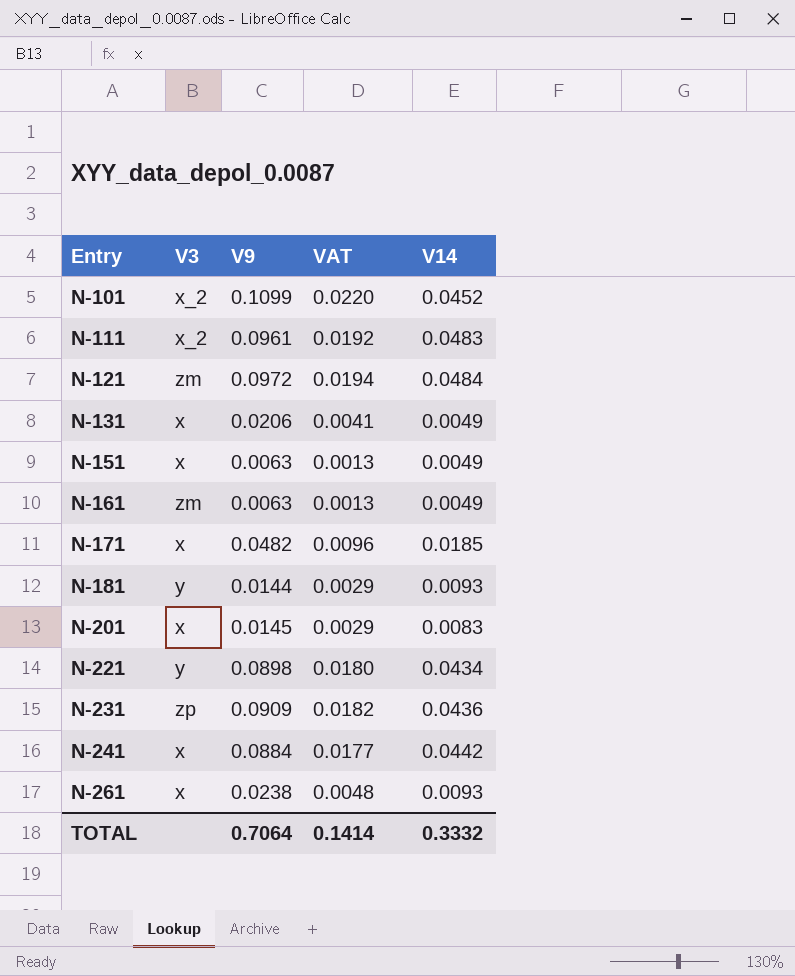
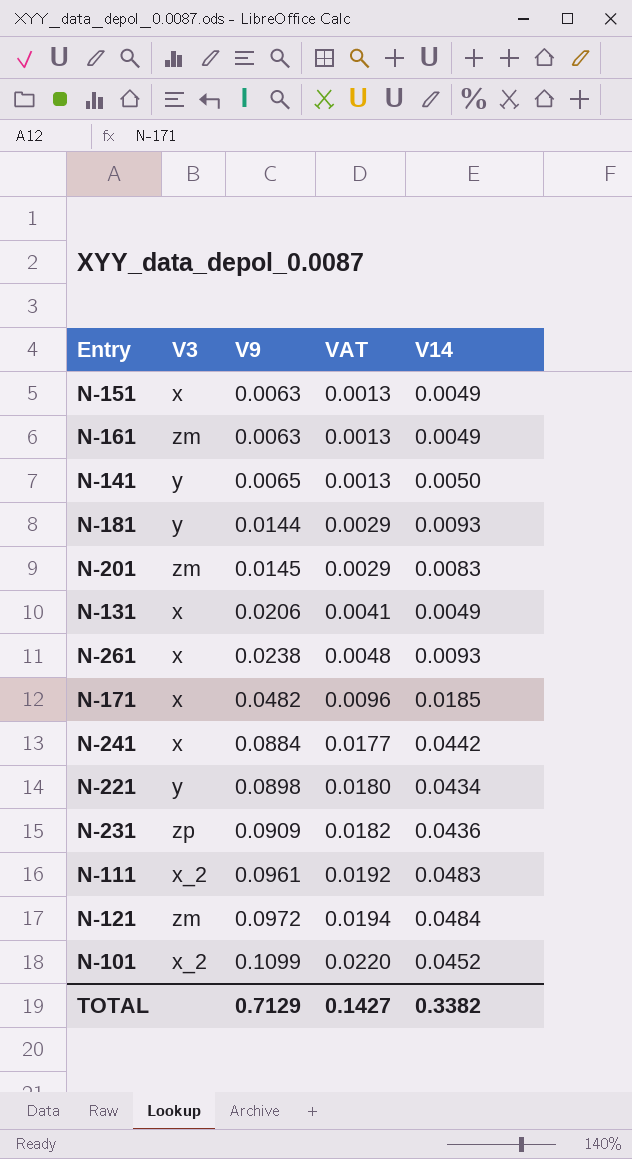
row order: Entry ascending -> V9 ascending
row N-141: none -> y | 0.0065 | 0.0013 | 0.0050
N-201 | V3: x -> zm
TOTAL | V9: 0.7064 -> 0.7129
TOTAL | VAT: 0.1414 -> 0.1427
TOTAL | V14: 0.3332 -> 0.3382

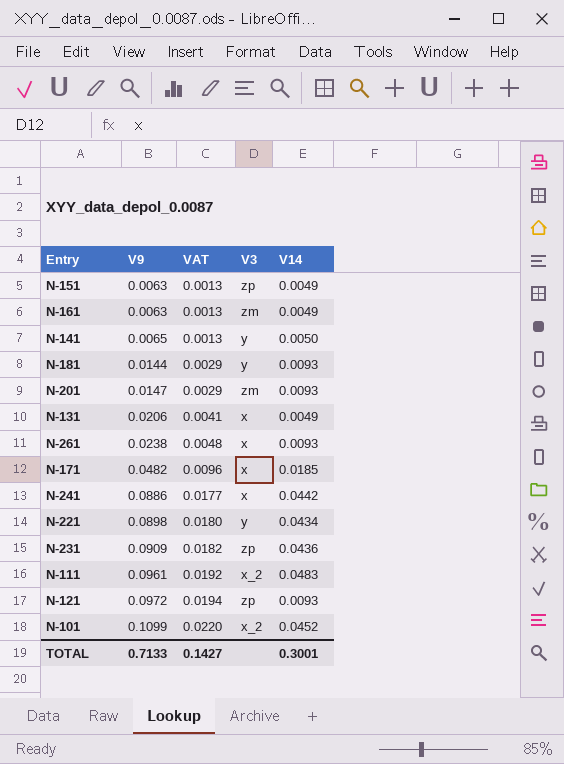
column V3 | position: 2 -> 4
N-151 | V3: x -> zp
N-201 | V9: 0.0145 -> 0.0147
N-201 | V14: 0.0083 -> 0.0093
N-241 | V9: 0.0884 -> 0.0886
N-121 | V3: zm -> zp
N-121 | V14: 0.0484 -> 0.0093
TOTAL | V9: 0.7129 -> 0.7133
TOTAL | V14: 0.3382 -> 0.3001

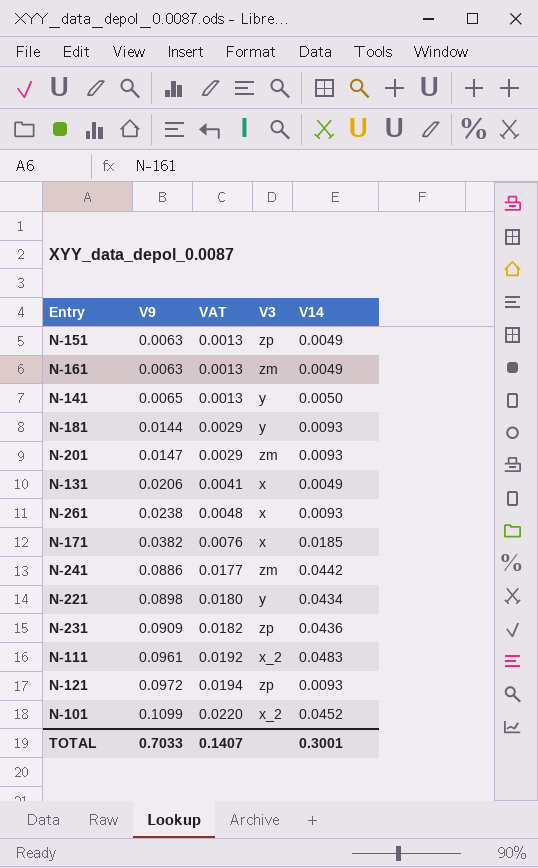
N-171 | V9: 0.0482 -> 0.0382
N-171 | VAT: 0.0096 -> 0.0076
N-241 | V3: x -> zm
TOTAL | V9: 0.7133 -> 0.7033
TOTAL | VAT: 0.1427 -> 0.1407

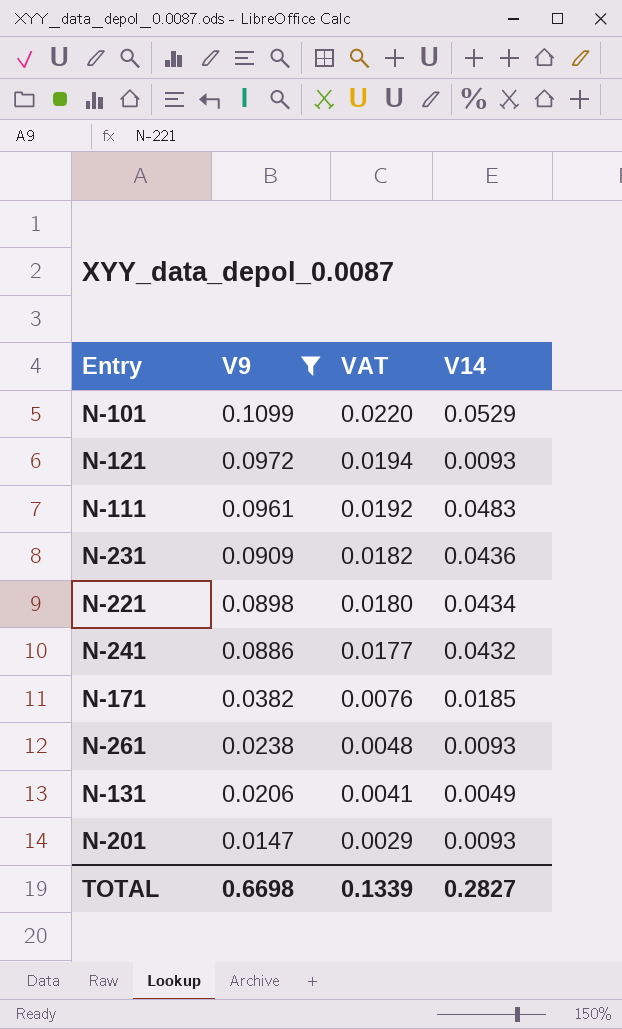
filter: none -> V9 >= 0.0147
row order: V9 ascending -> V9 descending
column V3 | position: 4 -> none
N-101 | V14: 0.0452 -> 0.0529
N-241 | V14: 0.0442 -> 0.0432
TOTAL | V9: 0.7033 -> 0.6698
TOTAL | VAT: 0.1407 -> 0.1339
TOTAL | V14: 0.3001 -> 0.2827

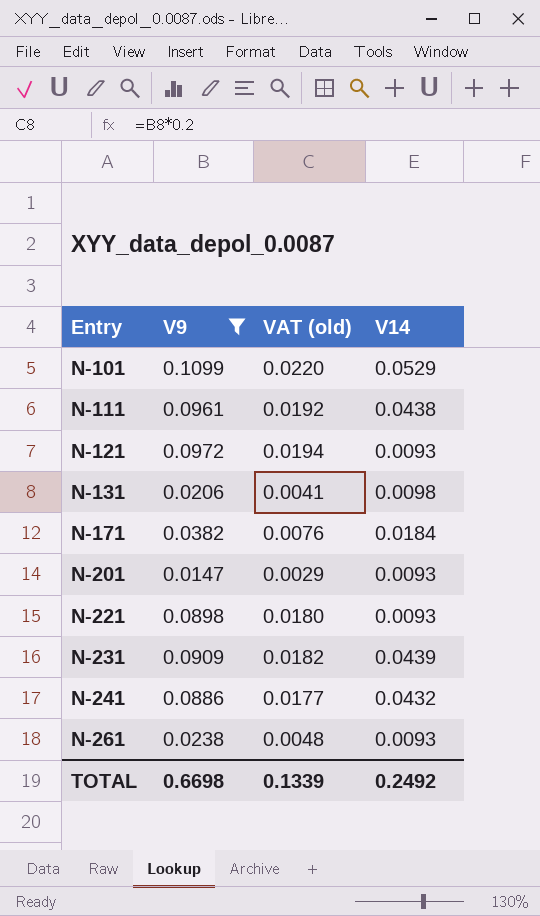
row order: V9 descending -> Entry ascending
column name: VAT -> VAT (old)
N-111 | V14: 0.0483 -> 0.0438
N-131 | V14: 0.0049 -> 0.0098
N-171 | V14: 0.0185 -> 0.0184
N-221 | V14: 0.0434 -> 0.0093
N-231 | V14: 0.0436 -> 0.0439
TOTAL | V14: 0.2827 -> 0.2492

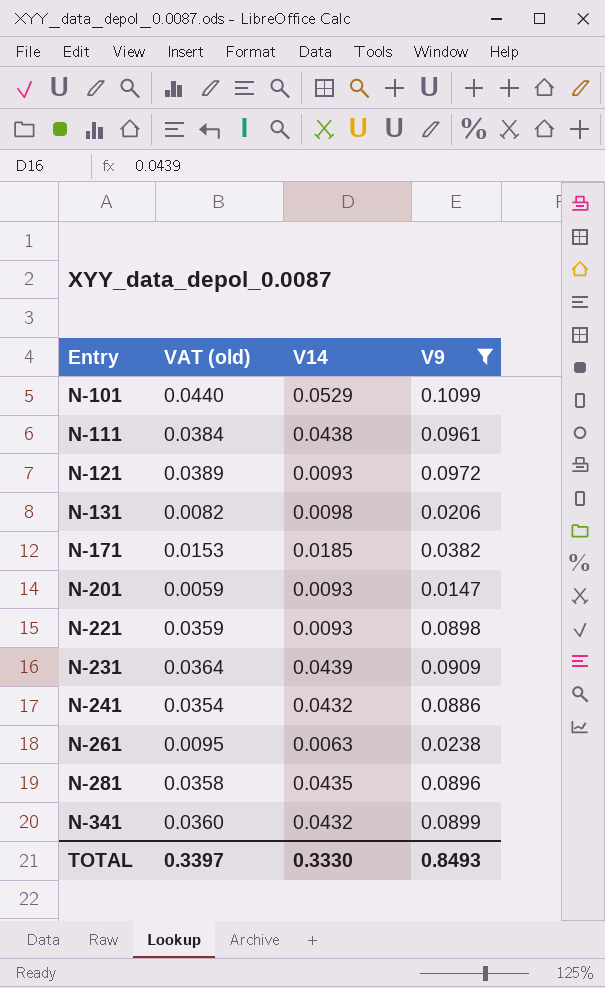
column VAT (old) | formula: [V9] * 0.2 -> [V9] * 0.4
column V9 | position: 2 -> 4
N-171 | V14: 0.0184 -> 0.0185
N-261 | V14: 0.0093 -> 0.0063
row N-281: none -> 0.0358 | 0.0435 | 0.0896
row N-341: none -> 0.0360 | 0.0432 | 0.0899
TOTAL | VAT (old): 0.1339 -> 0.3397
TOTAL | V14: 0.2492 -> 0.3330
TOTAL | V9: 0.6698 -> 0.8493

